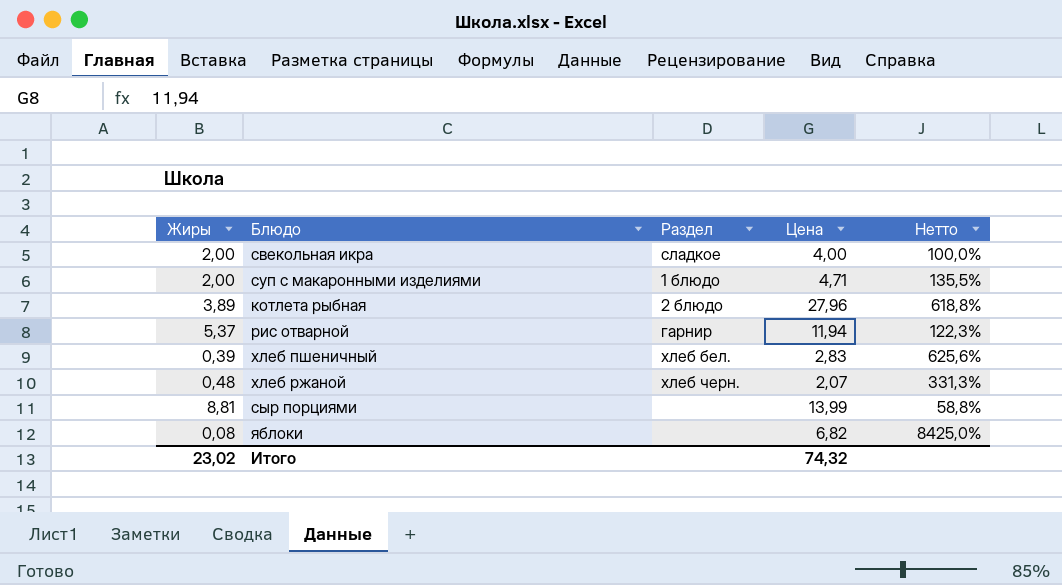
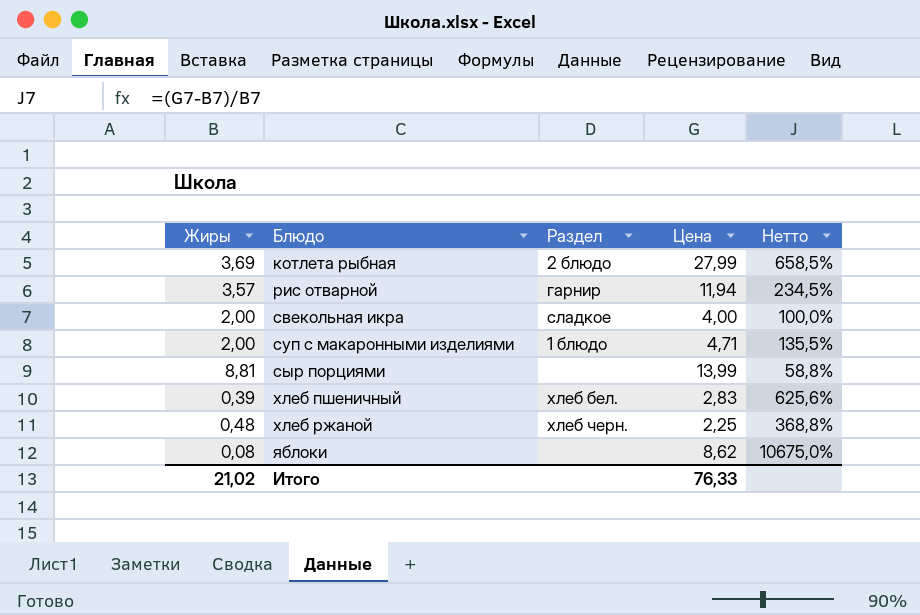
row order: none -> Блюдо ascending
котлета рыбная | Жиры: 3,89 -> 3,69
котлета рыбная | Цена: 27,96 -> 27,99
котлета рыбная | Нетто: 618,8% -> 658,5%
рис отварной | Жиры: 5,37 -> 3,57
рис отварной | Нетто: 122,3% -> 234,5%
хлеб ржаной | Цена: 2,07 -> 2,25
хлеб ржаной | Нетто: 331,3% -> 368,8%
яблоки | Цена: 6,82 -> 8,62
яблоки | Нетто: 8425,0% -> 10675,0%
Итого | Жиры: 23,02 -> 21,02
Итого | Цена: 74,32 -> 76,33

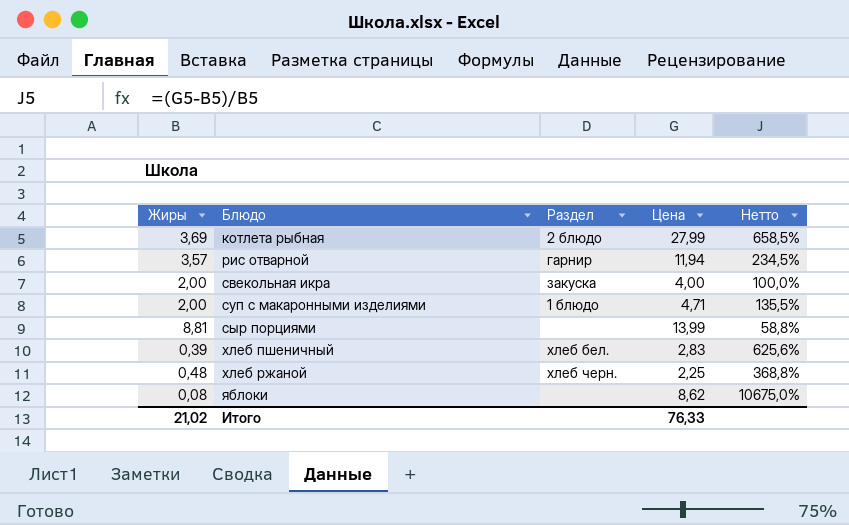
свекольная икра | Раздел: сладкое -> закуска

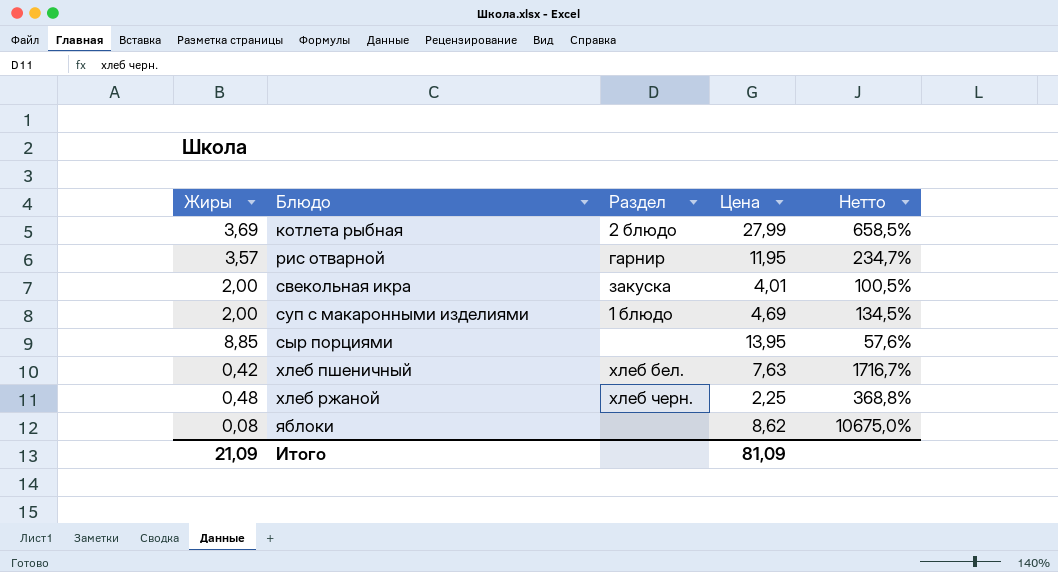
рис отварной | Цена: 11,94 -> 11,95
рис отварной | Нетто: 234,5% -> 234,7%
свекольная икра | Цена: 4,00 -> 4,01
свекольная икра | Нетто: 100,0% -> 100,5%
суп с макаронными изделиями | Цена: 4,71 -> 4,69
суп с макаронными изделиями | Нетто: 135,5% -> 134,5%
сыр порциями | Жиры: 8,81 -> 8,85
сыр порциями | Цена: 13,99 -> 13,95
сыр порциями | Нетто: 58,8% -> 57,6%
хлеб пшеничный | Жиры: 0,39 -> 0,42
хлеб пшеничный | Цена: 2,83 -> 7,63
хлеб пшеничный | Нетто: 625,6% -> 1716,7%
Итого | Жиры: 21,02 -> 21,09
Итого | Цена: 76,33 -> 81,09

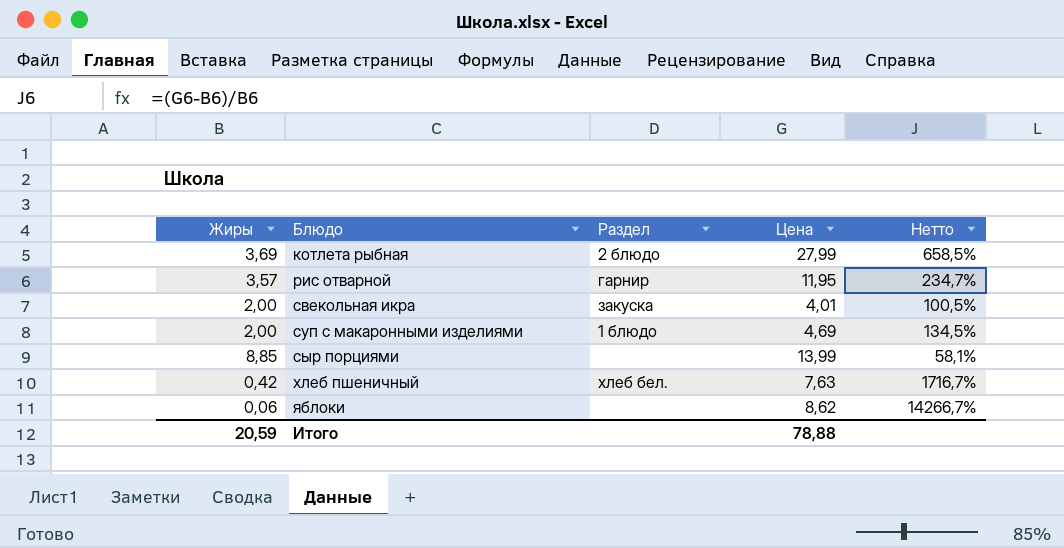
row хлеб ржаной: 0,48 | хлеб черн. | 2,25 | 368,8% -> none
сыр порциями | Цена: 13,95 -> 13,99
сыр порциями | Нетто: 57,6% -> 58,1%
яблоки | Жиры: 0,08 -> 0,06
яблоки | Нетто: 10675,0% -> 14266,7%
Итого | Жиры: 21,09 -> 20,59
Итого | Цена: 81,09 -> 78,88

